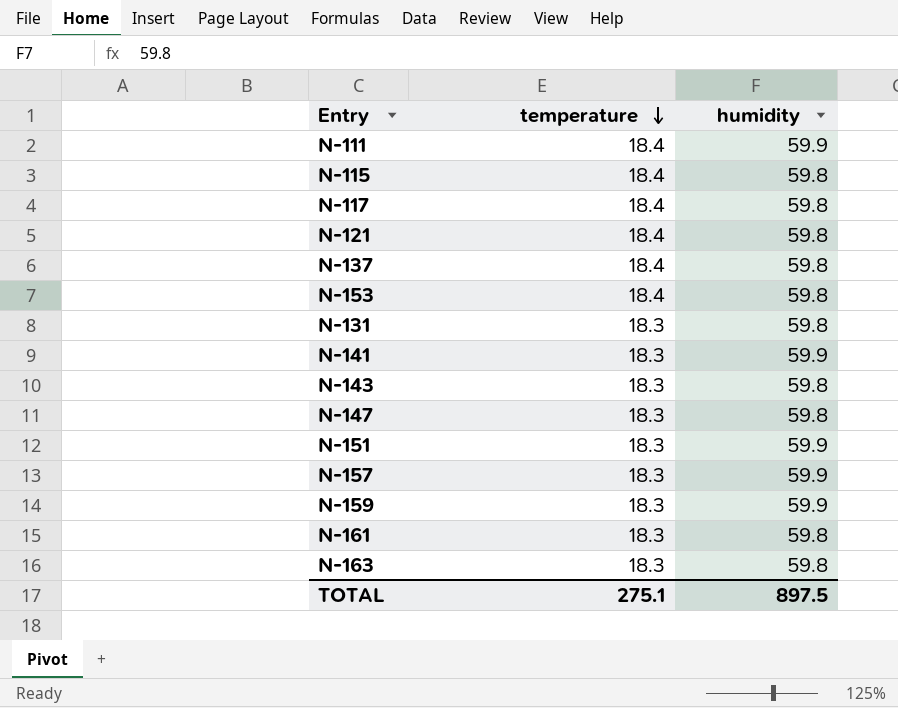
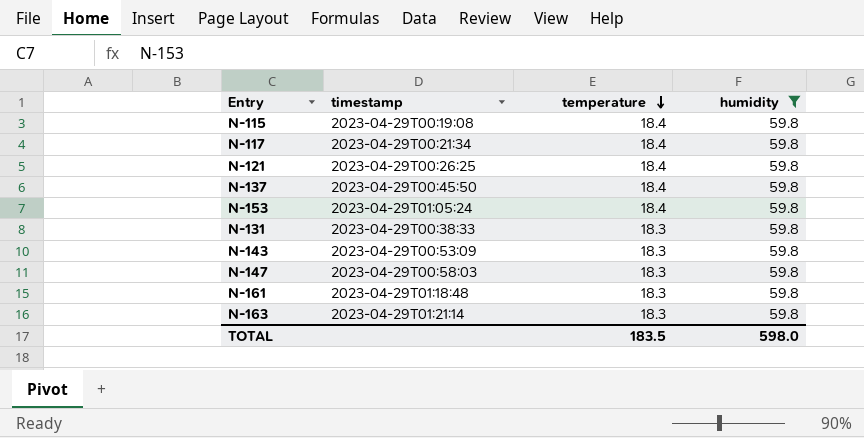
filter: none -> humidity = 59.8
column timestamp | position: none -> 2
TOTAL | temperature: 275.1 -> 183.5
TOTAL | humidity: 897.5 -> 598.0

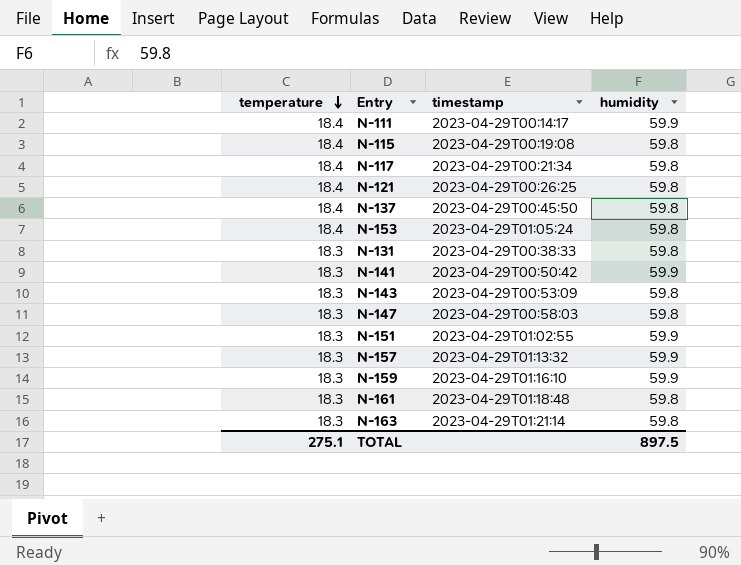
filter: humidity = 59.8 -> none
column temperature | position: 3 -> 1
TOTAL | temperature: 183.5 -> 275.1
TOTAL | humidity: 598.0 -> 897.5

